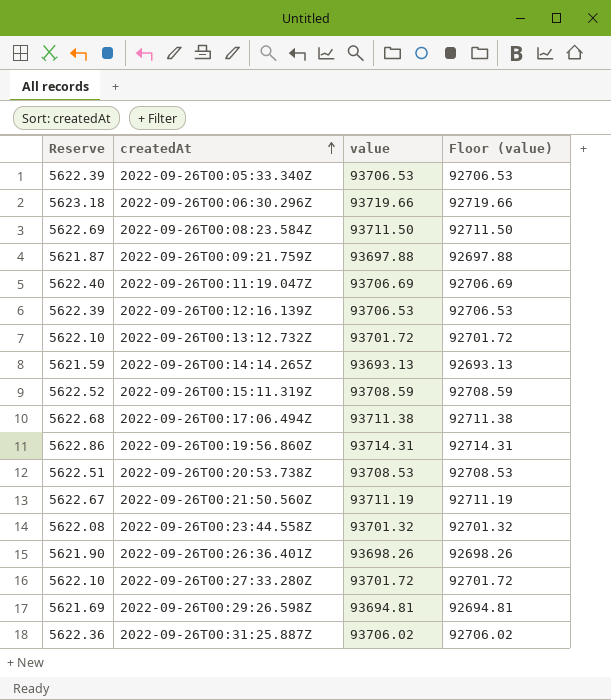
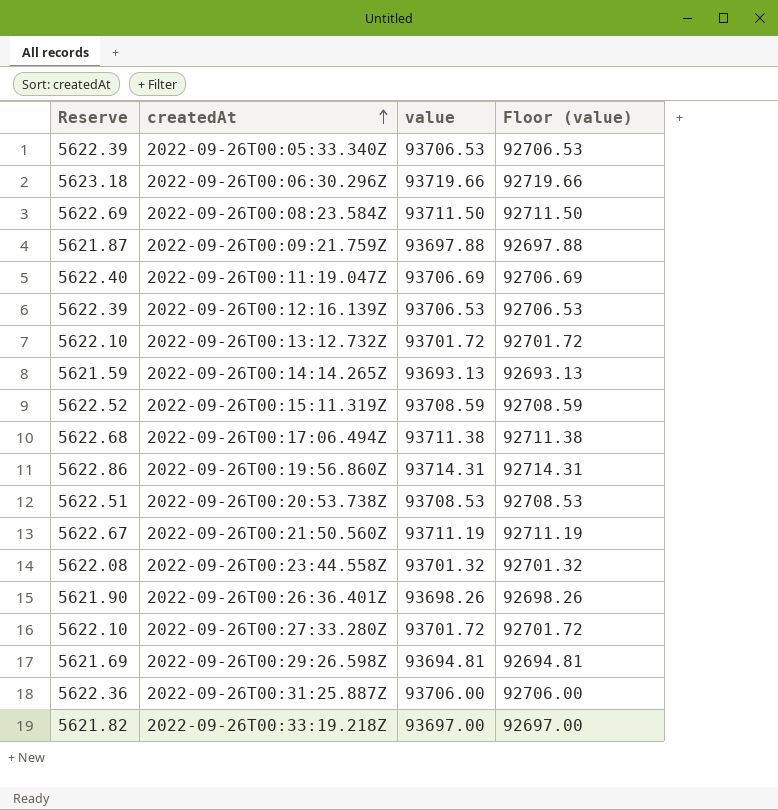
2022-09-26T00:31:25.887Z | value: 93706.02 -> 93706.00
2022-09-26T00:31:25.887Z | Floor (value): 92706.02 -> 92706.00
row 2022-09-26T00:33:19.218Z: none -> 5621.82 | 93697.00 | 92697.00

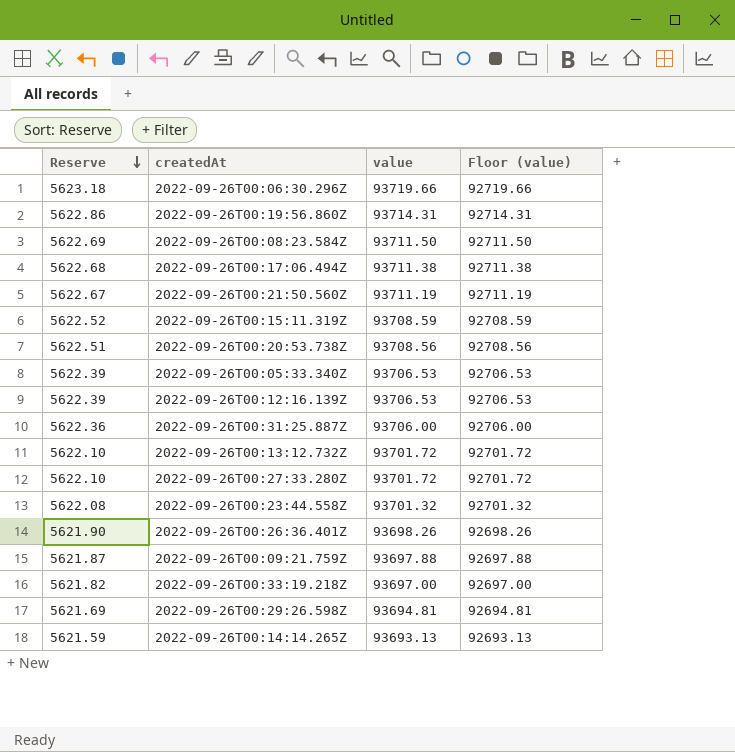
row order: createdAt ascending -> Reserve descending
row 2022-09-26T00:11:19.047Z: 5622.40 | 93706.69 | 92706.69 -> none
2022-09-26T00:20:53.738Z | value: 93708.53 -> 93708.56
2022-09-26T00:20:53.738Z | Floor (value): 92708.53 -> 92708.56

